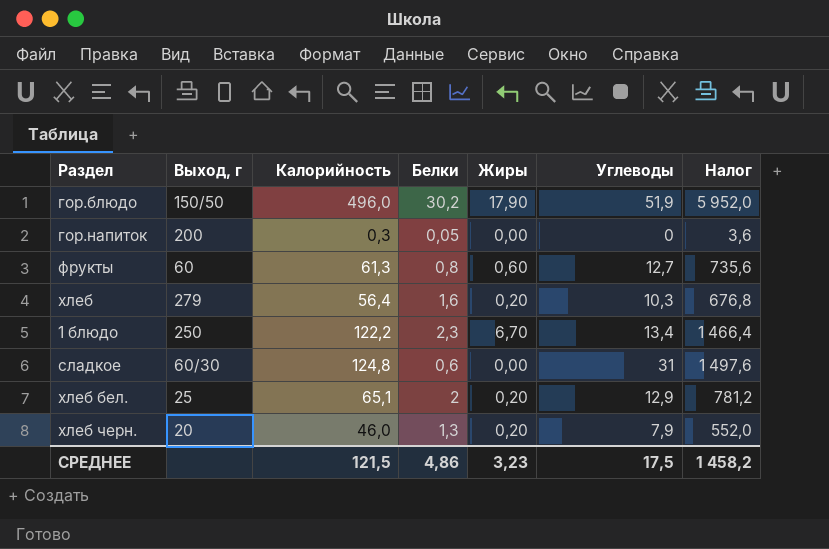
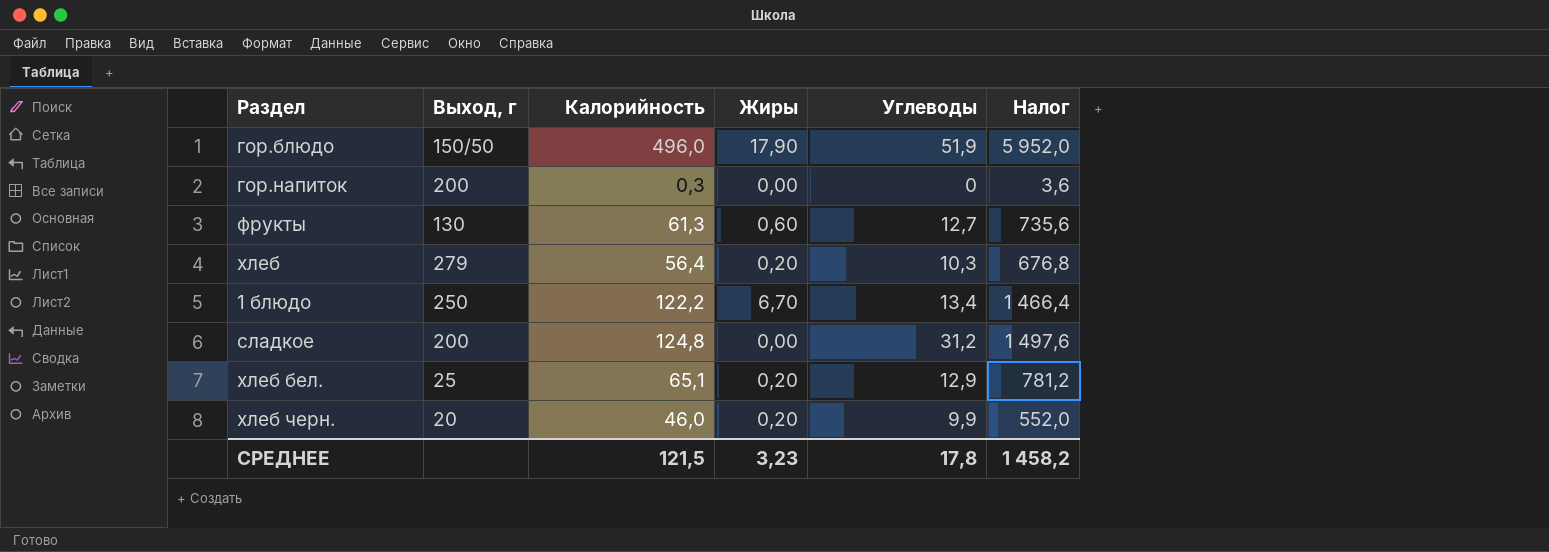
column Белки | position: 4 -> none
фрукты | Выход, г: 60 -> 130
сладкое | Выход, г: 60/30 -> 200
сладкое | Углеводы: 31 -> 31,2
хлеб черн. | Углеводы: 7,9 -> 9,9
СРЕДНЕЕ | Углеводы: 17,5 -> 17,8

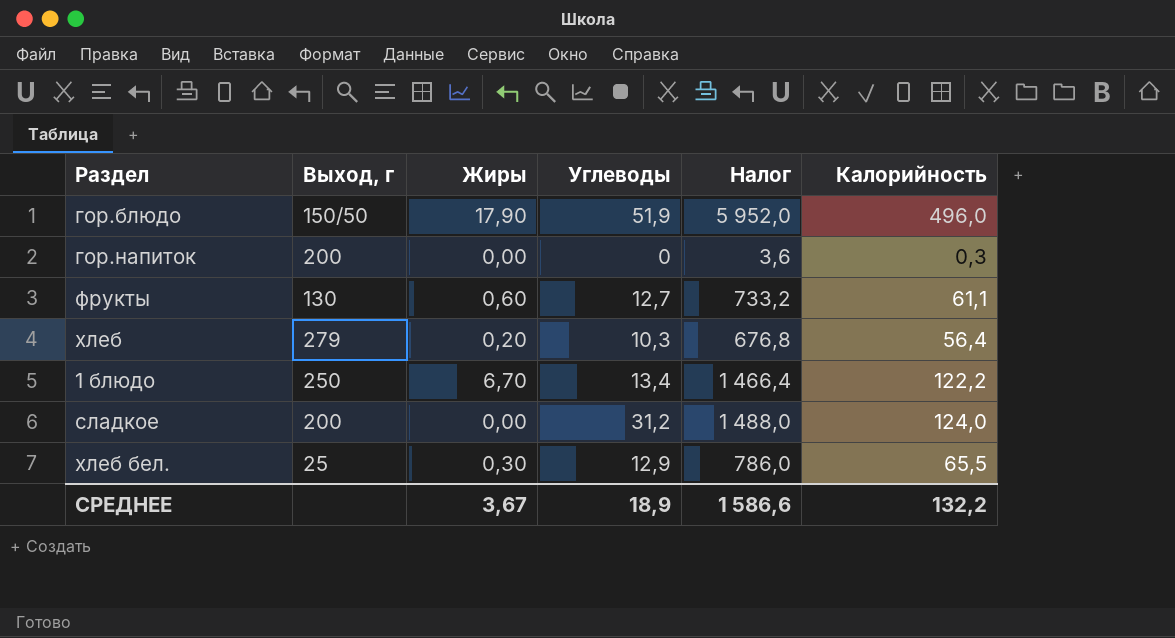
column Калорийность | position: 3 -> 6
row хлеб черн.: 20 | 46,0 | 0,20 | 9,9 | 552,0 -> none
фрукты | Налог: 735,6 -> 733,2
фрукты | Калорийность: 61,3 -> 61,1
сладкое | Налог: 1 497,6 -> 1 488,0
сладкое | Калорийность: 124,8 -> 124,0
хлеб бел. | Жиры: 0,20 -> 0,30
хлеб бел. | Налог: 781,2 -> 786,0
хлеб бел. | Калорийность: 65,1 -> 65,5
СРЕДНЕЕ | Жиры: 3,23 -> 3,67
СРЕДНЕЕ | Углеводы: 17,8 -> 18,9
СРЕДНЕЕ | Налог: 1 458,2 -> 1 586,6
СРЕДНЕЕ | Калорийность: 121,5 -> 132,2

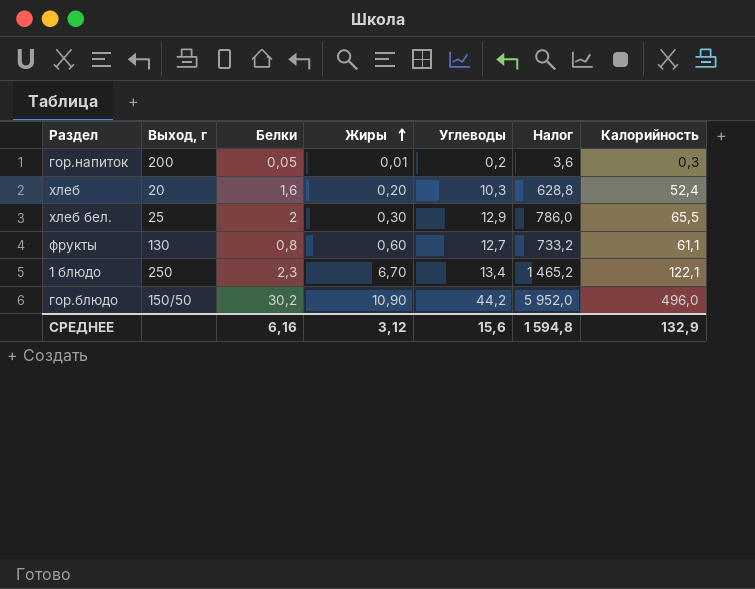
row order: none -> Жиры ascending
column Белки | position: none -> 3
row сладкое: 200 | 0,00 | 31,2 | 1 488,0 | 124,0 -> none
гор.напиток | Жиры: 0,00 -> 0,01
гор.напиток | Углеводы: 0 -> 0,2
хлеб | Выход, г: 279 -> 20
хлеб | Налог: 676,8 -> 628,8
хлеб | Калорийность: 56,4 -> 52,4
1 блюдо | Налог: 1 466,4 -> 1 465,2
1 блюдо | Калорийность: 122,2 -> 122,1
гор.блюдо | Жиры: 17,90 -> 10,90
гор.блюдо | Углеводы: 51,9 -> 44,2
СРЕДНЕЕ | Жиры: 3,67 -> 3,12
СРЕДНЕЕ | Углеводы: 18,9 -> 15,6
СРЕДНЕЕ | Налог: 1 586,6 -> 1 594,8
СРЕДНЕЕ | Калорийность: 132,2 -> 132,9

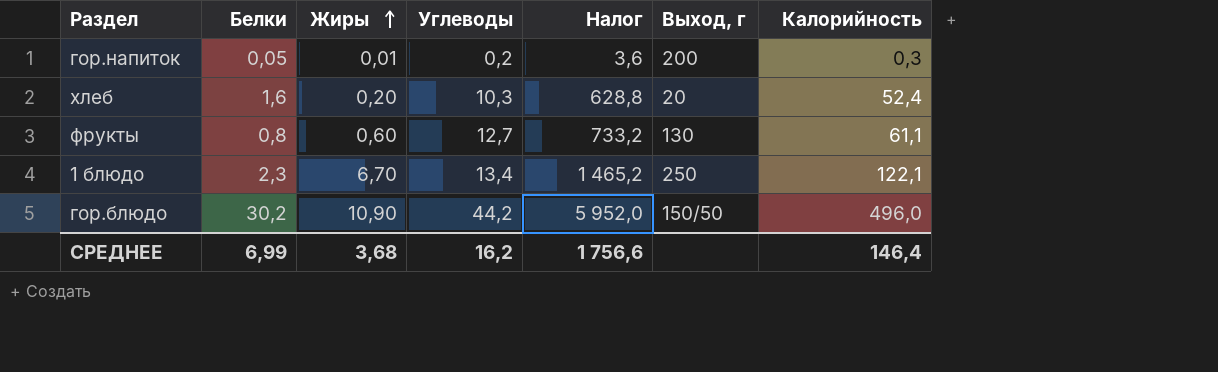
column Выход, г | position: 2 -> 6
row хлеб бел.: 25 | 2 | 0,30 | 12,9 | 786,0 | 65,5 -> none
СРЕДНЕЕ | Белки: 6,16 -> 6,99
СРЕДНЕЕ | Жиры: 3,12 -> 3,68
СРЕДНЕЕ | Углеводы: 15,6 -> 16,2
СРЕДНЕЕ | Налог: 1 594,8 -> 1 756,6
СРЕДНЕЕ | Калорийность: 132,9 -> 146,4

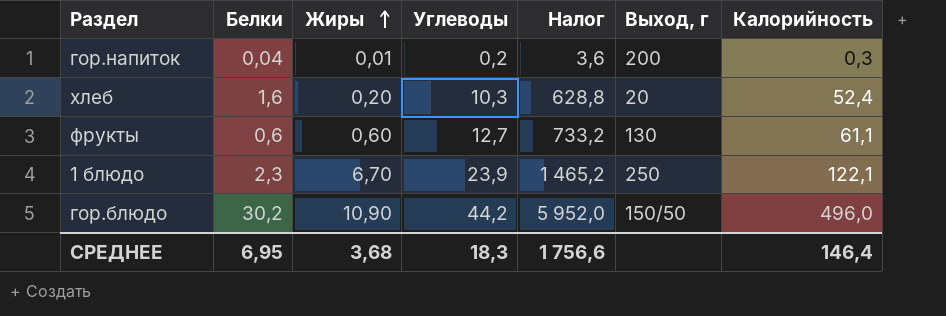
гор.напиток | Белки: 0,05 -> 0,04
фрукты | Белки: 0,8 -> 0,6
1 блюдо | Углеводы: 13,4 -> 23,9
СРЕДНЕЕ | Белки: 6,99 -> 6,95
СРЕДНЕЕ | Углеводы: 16,2 -> 18,3

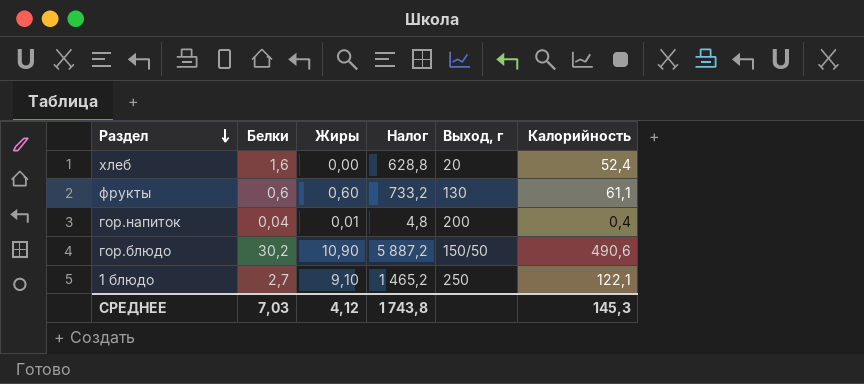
row order: Жиры ascending -> Раздел descending
column Углеводы | position: 4 -> none
хлеб | Жиры: 0,20 -> 0,00
гор.напиток | Налог: 3,6 -> 4,8
гор.напиток | Калорийность: 0,3 -> 0,4
гор.блюдо | Налог: 5 952,0 -> 5 887,2
гор.блюдо | Калорийность: 496,0 -> 490,6
1 блюдо | Белки: 2,3 -> 2,7
1 блюдо | Жиры: 6,70 -> 9,10
СРЕДНЕЕ | Белки: 6,95 -> 7,03
СРЕДНЕЕ | Жиры: 3,68 -> 4,12
СРЕДНЕЕ | Налог: 1 756,6 -> 1 743,8
СРЕДНЕЕ | Калорийность: 146,4 -> 145,3

